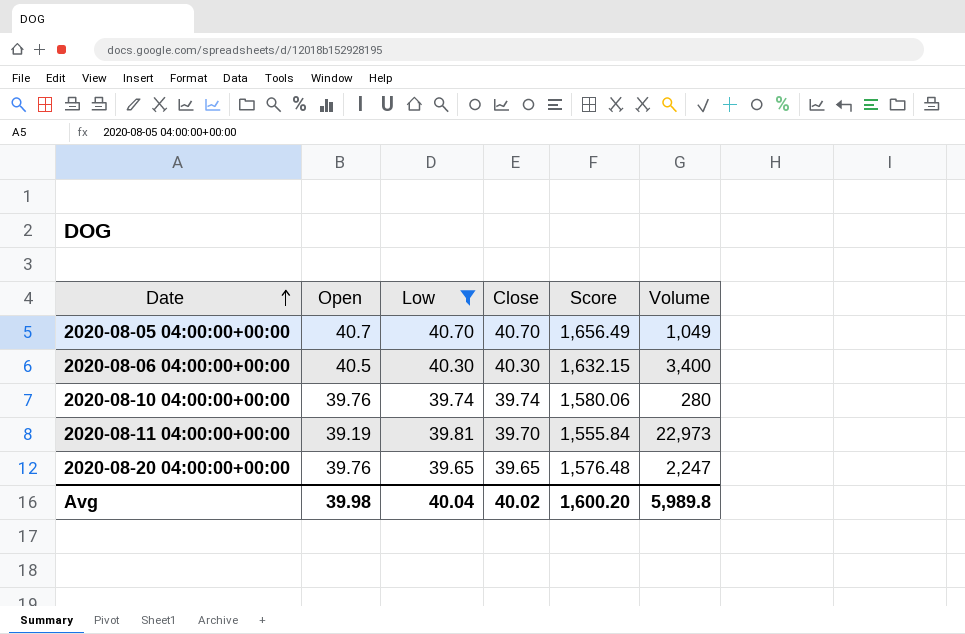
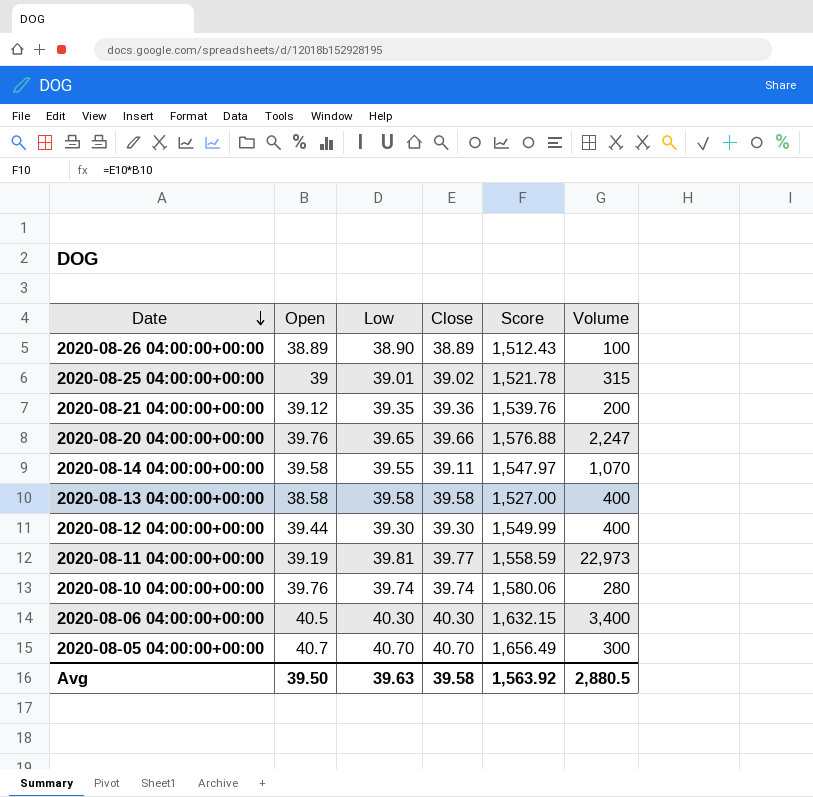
filter: Low >= 39.65 -> none
row order: Date ascending -> Date descending
2020-08-20 04:00:00+00:00 | Close: 39.65 -> 39.66
2020-08-20 04:00:00+00:00 | Score: 1,576.48 -> 1,576.88
2020-08-11 04:00:00+00:00 | Close: 39.70 -> 39.77
2020-08-11 04:00:00+00:00 | Score: 1,555.84 -> 1,558.59
2020-08-05 04:00:00+00:00 | Volume: 1,049 -> 300
Avg | Open: 39.98 -> 39.50
Avg | Low: 40.04 -> 39.63
Avg | Close: 40.02 -> 39.58
Avg | Score: 1,600.20 -> 1,563.92
Avg | Volume: 5,989.8 -> 2,880.5

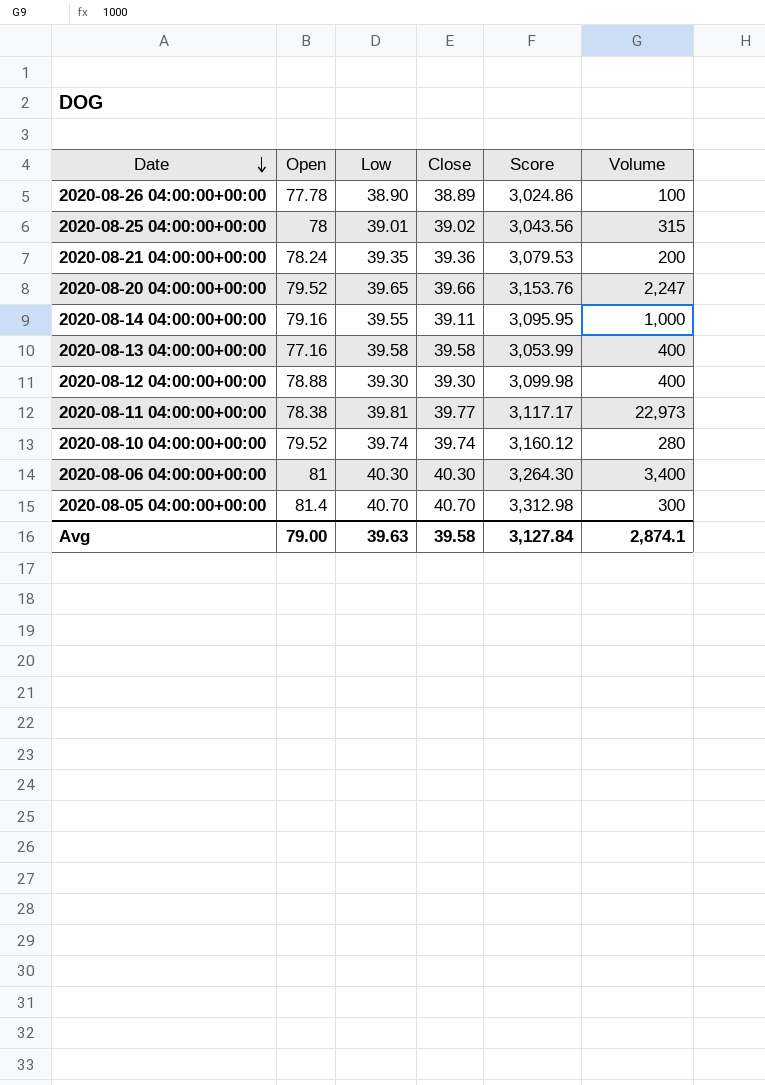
2020-08-26 04:00:00+00:00 | Open: 38.89 -> 77.78
2020-08-26 04:00:00+00:00 | Score: 1,512.43 -> 3,024.86
2020-08-25 04:00:00+00:00 | Open: 39 -> 78
2020-08-25 04:00:00+00:00 | Score: 1,521.78 -> 3,043.56
2020-08-21 04:00:00+00:00 | Open: 39.12 -> 78.24
2020-08-21 04:00:00+00:00 | Score: 1,539.76 -> 3,079.53
2020-08-20 04:00:00+00:00 | Open: 39.76 -> 79.52
2020-08-20 04:00:00+00:00 | Score: 1,576.88 -> 3,153.76
2020-08-14 04:00:00+00:00 | Open: 39.58 -> 79.16
2020-08-14 04:00:00+00:00 | Score: 1,547.97 -> 3,095.95
2020-08-14 04:00:00+00:00 | Volume: 1,070 -> 1,000
2020-08-13 04:00:00+00:00 | Open: 38.58 -> 77.16
2020-08-13 04:00:00+00:00 | Score: 1,527.00 -> 3,053.99
2020-08-12 04:00:00+00:00 | Open: 39.44 -> 78.88
2020-08-12 04:00:00+00:00 | Score: 1,549.99 -> 3,099.98
2020-08-11 04:00:00+00:00 | Open: 39.19 -> 78.38
2020-08-11 04:00:00+00:00 | Score: 1,558.59 -> 3,117.17
2020-08-10 04:00:00+00:00 | Open: 39.76 -> 79.52
2020-08-10 04:00:00+00:00 | Score: 1,580.06 -> 3,160.12
2020-08-06 04:00:00+00:00 | Open: 40.5 -> 81
2020-08-06 04:00:00+00:00 | Score: 1,632.15 -> 3,264.30
2020-08-05 04:00:00+00:00 | Open: 40.7 -> 81.4
2020-08-05 04:00:00+00:00 | Score: 1,656.49 -> 3,312.98
Avg | Open: 39.50 -> 79.00
Avg | Score: 1,563.92 -> 3,127.84
Avg | Volume: 2,880.5 -> 2,874.1

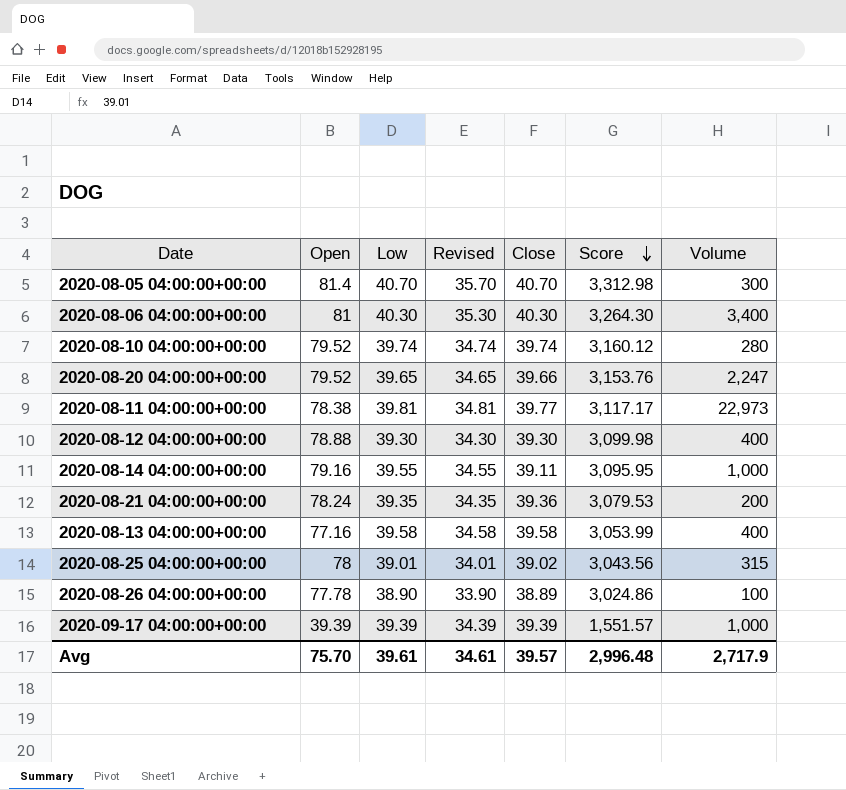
row order: Date descending -> Score descending
column Revised | formula: none -> [Low] - 5
row 2020-09-17 04:00:00+00:00: none -> 39.39 | 39.39 | 34.39 | 39.39 | 1,551.57 | 1,000
Avg | Open: 79.00 -> 75.70
Avg | Low: 39.63 -> 39.61
Avg | Close: 39.58 -> 39.57
Avg | Score: 3,127.84 -> 2,996.48
Avg | Volume: 2,874.1 -> 2,717.9

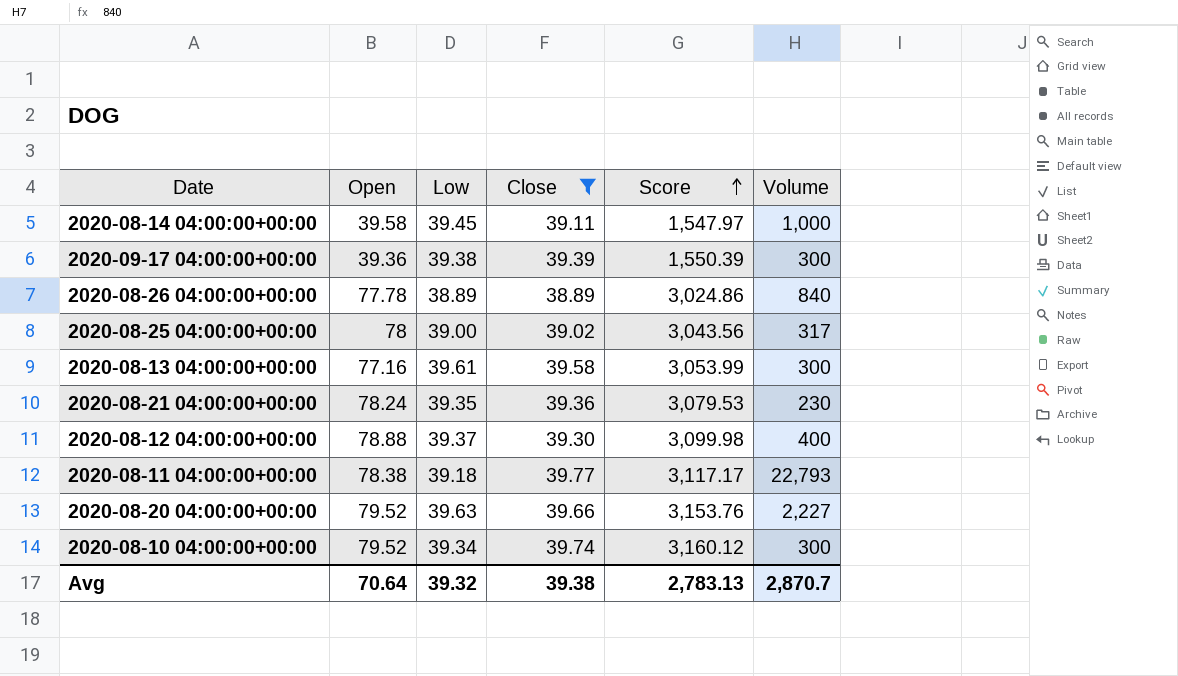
filter: none -> Close <= 39.77
row order: Score descending -> Score ascending
column Revised | formula: [Low] - 5 -> none
2020-08-14 04:00:00+00:00 | Open: 79.16 -> 39.58
2020-08-14 04:00:00+00:00 | Low: 39.55 -> 39.45
2020-08-14 04:00:00+00:00 | Score: 3,095.95 -> 1,547.97
2020-09-17 04:00:00+00:00 | Open: 39.39 -> 39.36
2020-09-17 04:00:00+00:00 | Low: 39.39 -> 39.38
2020-09-17 04:00:00+00:00 | Score: 1,551.57 -> 1,550.39
2020-09-17 04:00:00+00:00 | Volume: 1,000 -> 300
2020-08-26 04:00:00+00:00 | Low: 38.90 -> 38.89
2020-08-26 04:00:00+00:00 | Volume: 100 -> 840
2020-08-25 04:00:00+00:00 | Low: 39.01 -> 39.00
2020-08-25 04:00:00+00:00 | Volume: 315 -> 317
2020-08-13 04:00:00+00:00 | Low: 39.58 -> 39.61
2020-08-13 04:00:00+00:00 | Volume: 400 -> 300
2020-08-21 04:00:00+00:00 | Volume: 200 -> 230
2020-08-12 04:00:00+00:00 | Low: 39.30 -> 39.37
2020-08-11 04:00:00+00:00 | Low: 39.81 -> 39.18
2020-08-11 04:00:00+00:00 | Volume: 22,973 -> 22,793
2020-08-20 04:00:00+00:00 | Low: 39.65 -> 39.63
2020-08-20 04:00:00+00:00 | Volume: 2,247 -> 2,227
2020-08-10 04:00:00+00:00 | Low: 39.74 -> 39.34
2020-08-10 04:00:00+00:00 | Volume: 280 -> 300
Avg | Open: 75.70 -> 70.64
Avg | Low: 39.61 -> 39.32
Avg | Close: 39.57 -> 39.38
Avg | Score: 2,996.48 -> 2,783.13
Avg | Volume: 2,717.9 -> 2,870.7

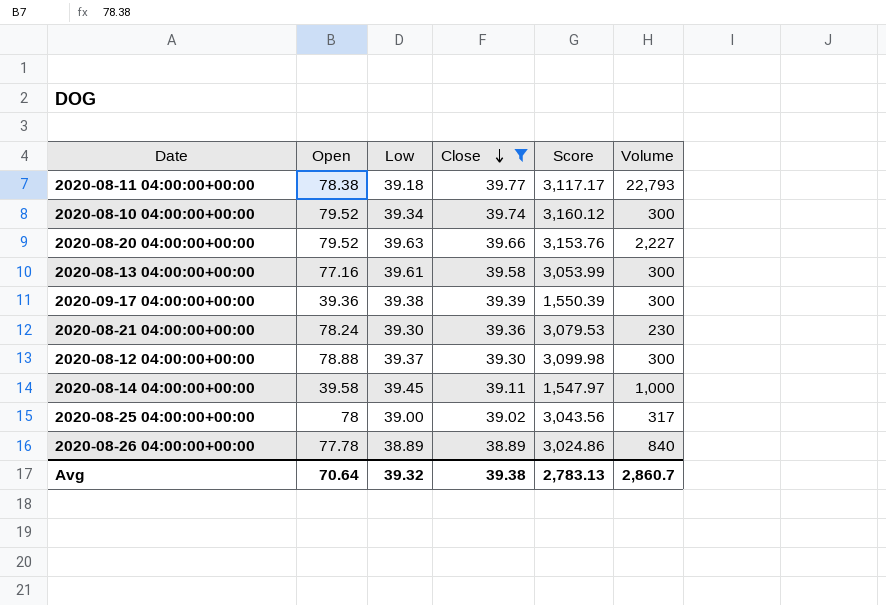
row order: Score ascending -> Close descending
2020-08-21 04:00:00+00:00 | Low: 39.35 -> 39.30
2020-08-12 04:00:00+00:00 | Volume: 400 -> 300
Avg | Volume: 2,870.7 -> 2,860.7

